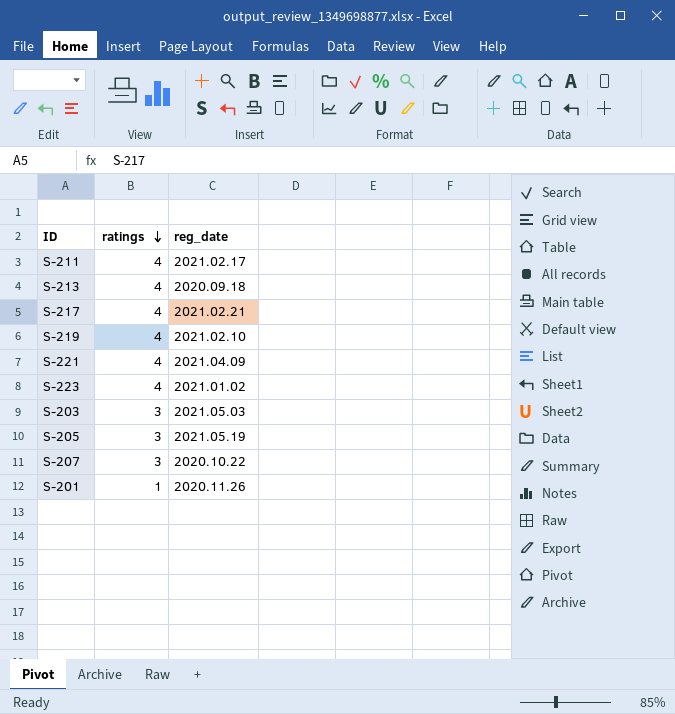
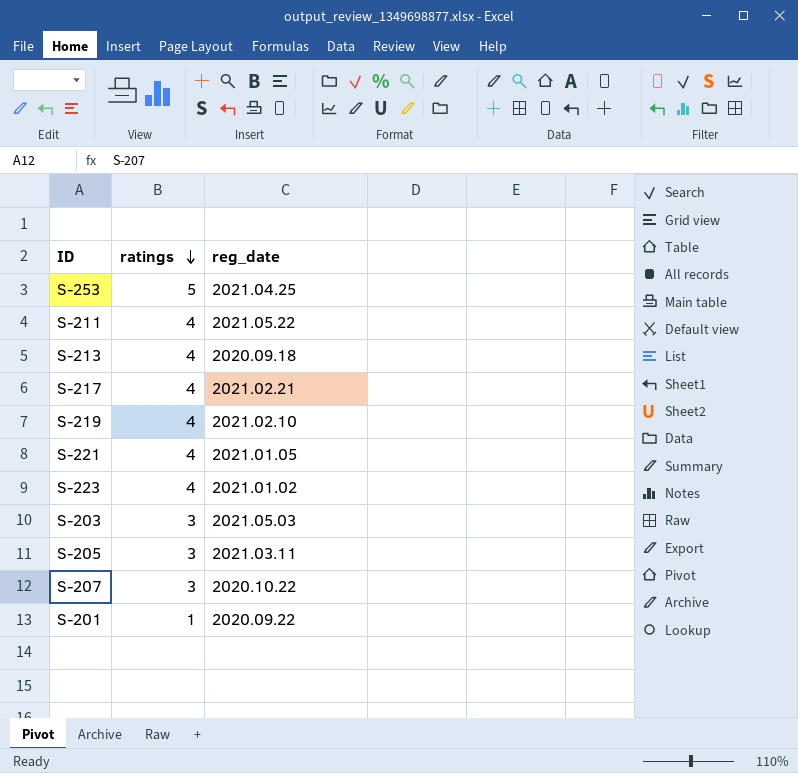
row S-253: none -> 5 | 2021.04.25
S-211 | reg_date: 2021.02.17 -> 2021.05.22
S-221 | reg_date: 2021.04.09 -> 2021.01.05
S-205 | reg_date: 2021.05.19 -> 2021.03.11
S-201 | reg_date: 2020.11.26 -> 2020.09.22

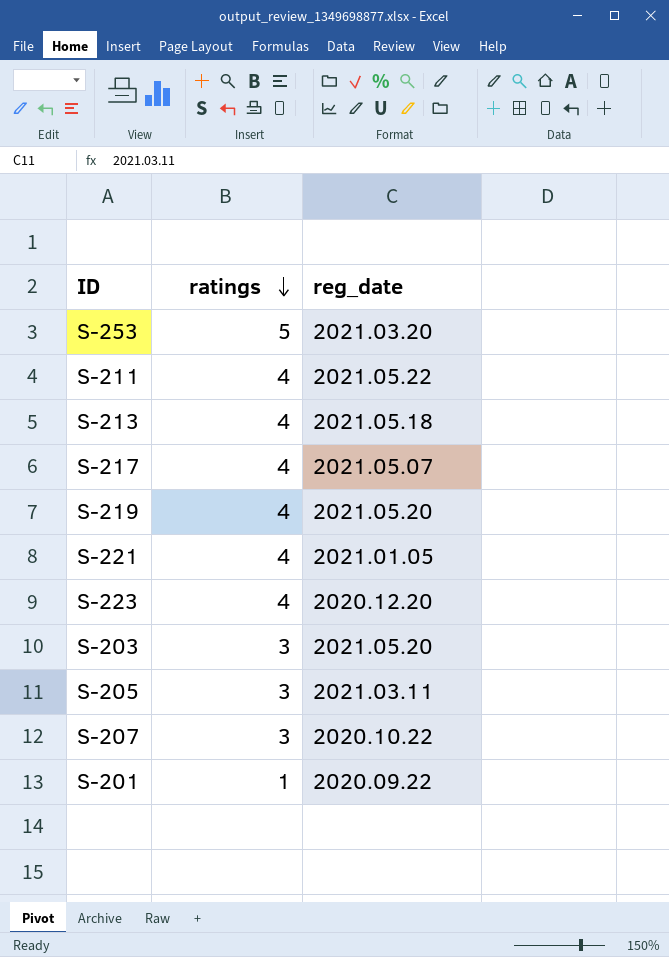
S-253 | reg_date: 2021.04.25 -> 2021.03.20
S-213 | reg_date: 2020.09.18 -> 2021.05.18
S-217 | reg_date: 2021.02.21 -> 2021.05.07
S-219 | reg_date: 2021.02.10 -> 2021.05.20
S-223 | reg_date: 2021.01.02 -> 2020.12.20
S-203 | reg_date: 2021.05.03 -> 2021.05.20

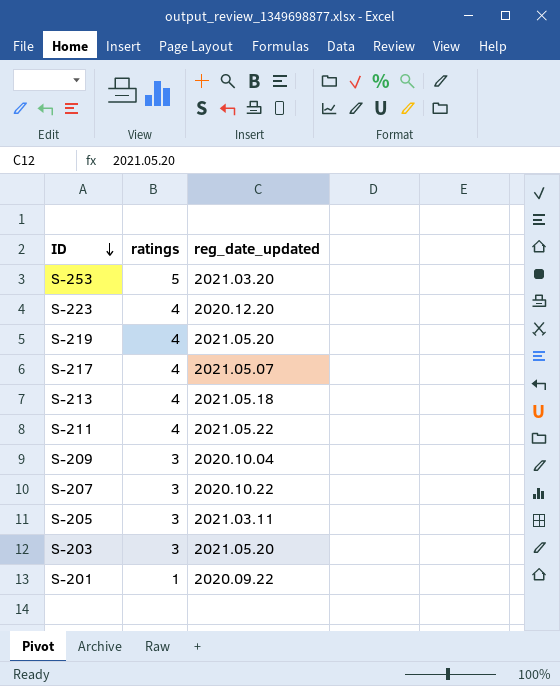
row order: ratings descending -> ID descending
column name: reg_date -> reg_date_updated
row S-221: 4 | 2021.01.05 -> none
row S-209: none -> 3 | 2020.10.04

